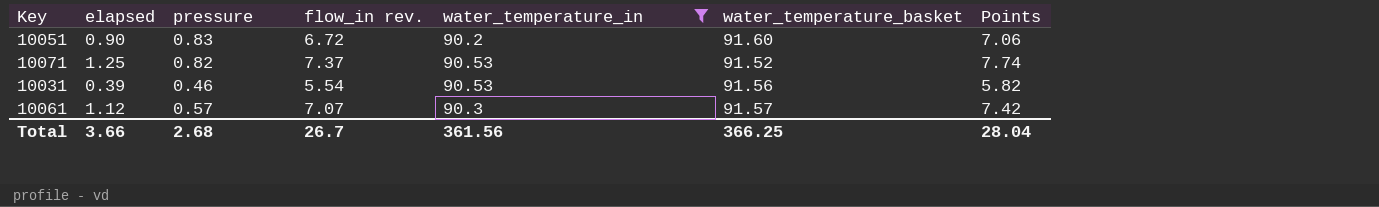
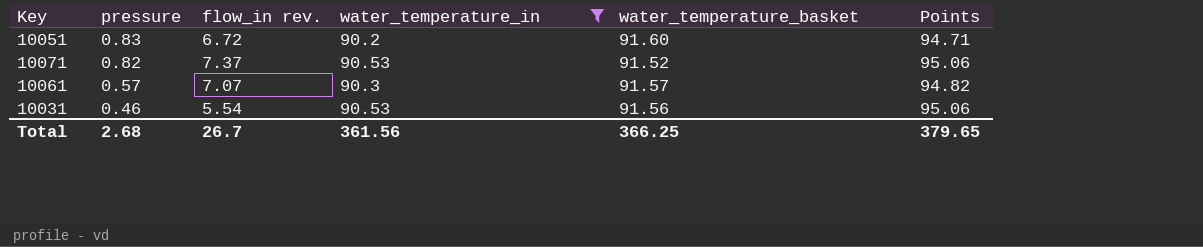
row order: none -> pressure descending
column elapsed | position: 2 -> none
column Points | formula: [flow_in rev.] * 1.05 -> [water_temperature_in] * 1.05
Total | Points: 28.04 -> 379.65

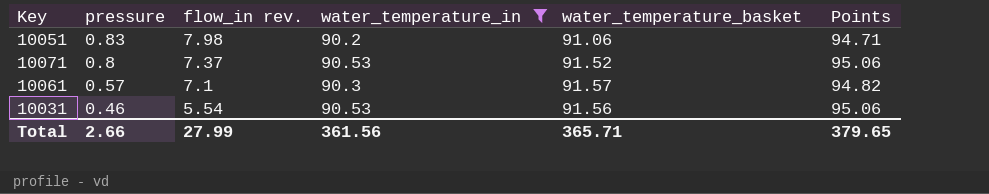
10051 | flow_in rev.: 6.72 -> 7.98
10051 | water_temperature_basket: 91.60 -> 91.06
10071 | pressure: 0.82 -> 0.8
10061 | flow_in rev.: 7.07 -> 7.1
Total | pressure: 2.68 -> 2.66
Total | flow_in rev.: 26.7 -> 27.99
Total | water_temperature_basket: 366.25 -> 365.71

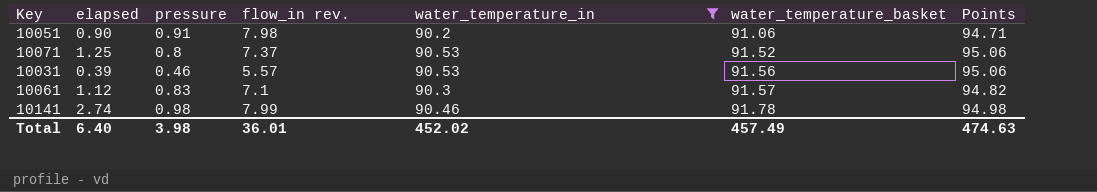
row order: pressure descending -> water_temperature_basket ascending
column elapsed | position: none -> 2
10051 | pressure: 0.83 -> 0.91
10031 | flow_in rev.: 5.54 -> 5.57
10061 | pressure: 0.57 -> 0.83
row 10141: none -> 2.74 | 0.98 | 7.99 | 90.46 | 91.78 | 94.98
Total | pressure: 2.66 -> 3.98
Total | flow_in rev.: 27.99 -> 36.01
Total | water_temperature_in: 361.56 -> 452.02
Total | water_temperature_basket: 365.71 -> 457.49
Total | Points: 379.65 -> 474.63

